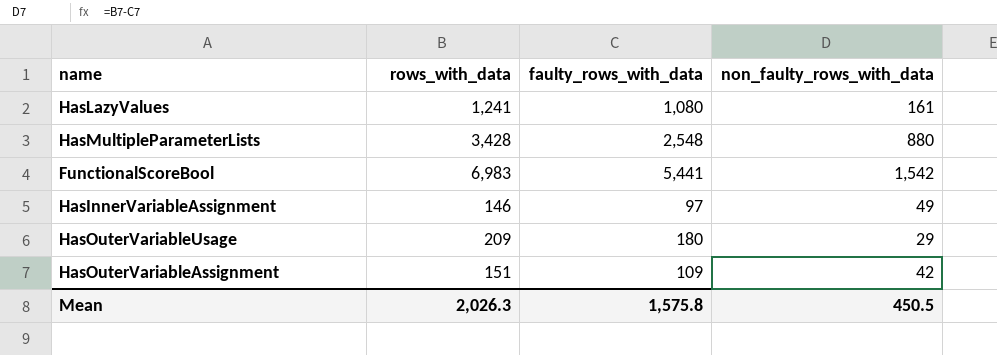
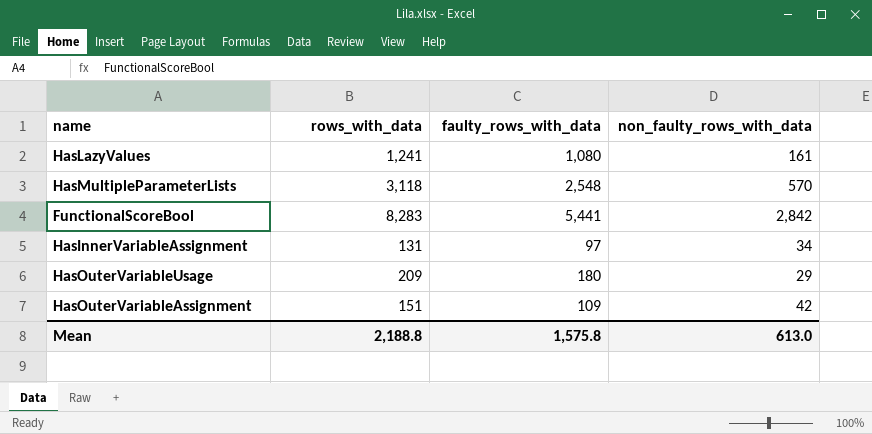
HasMultipleParameterLists | rows_with_data: 3,428 -> 3,118
HasMultipleParameterLists | non_faulty_rows_with_data: 880 -> 570
FunctionalScoreBool | rows_with_data: 6,983 -> 8,283
FunctionalScoreBool | non_faulty_rows_with_data: 1,542 -> 2,842
HasInnerVariableAssignment | rows_with_data: 146 -> 131
HasInnerVariableAssignment | non_faulty_rows_with_data: 49 -> 34
Mean | rows_with_data: 2,026.3 -> 2,188.8
Mean | non_faulty_rows_with_data: 450.5 -> 613.0

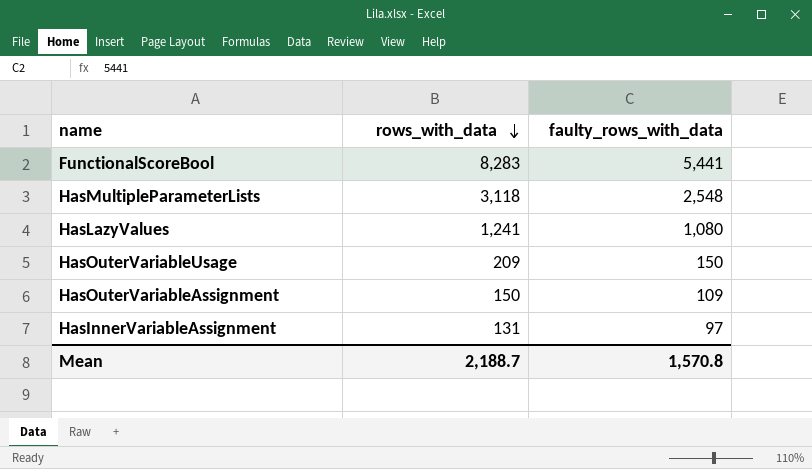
row order: none -> rows_with_data descending
column non_faulty_rows_with_data | formula: [rows_with_data] - [faulty_rows_with_data] -> none
HasOuterVariableUsage | faulty_rows_with_data: 180 -> 150
HasOuterVariableAssignment | rows_with_data: 151 -> 150
Mean | rows_with_data: 2,188.8 -> 2,188.7
Mean | faulty_rows_with_data: 1,575.8 -> 1,570.8

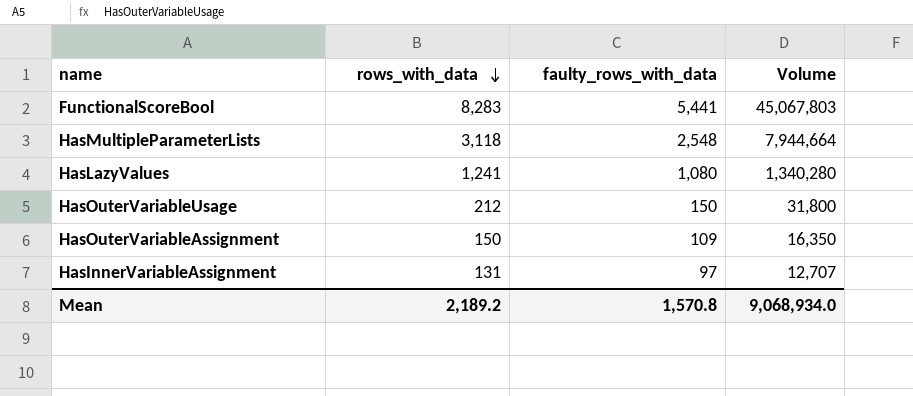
column Volume | formula: none -> [rows_with_data] * [faulty_rows_with_data]
HasOuterVariableUsage | rows_with_data: 209 -> 212
Mean | rows_with_data: 2,188.7 -> 2,189.2

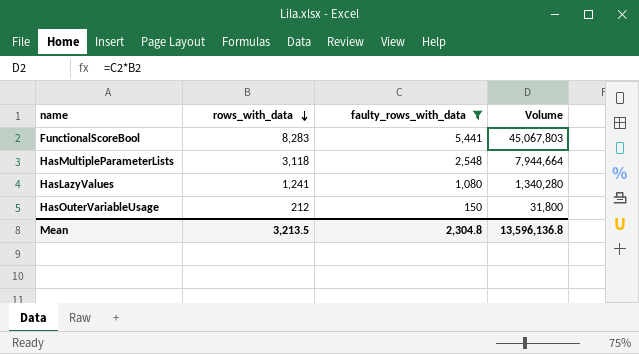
filter: none -> faulty_rows_with_data >= 150
Mean | rows_with_data: 2,189.2 -> 3,213.5
Mean | faulty_rows_with_data: 1,570.8 -> 2,304.8
Mean | Volume: 9,068,934.0 -> 13,596,136.8

